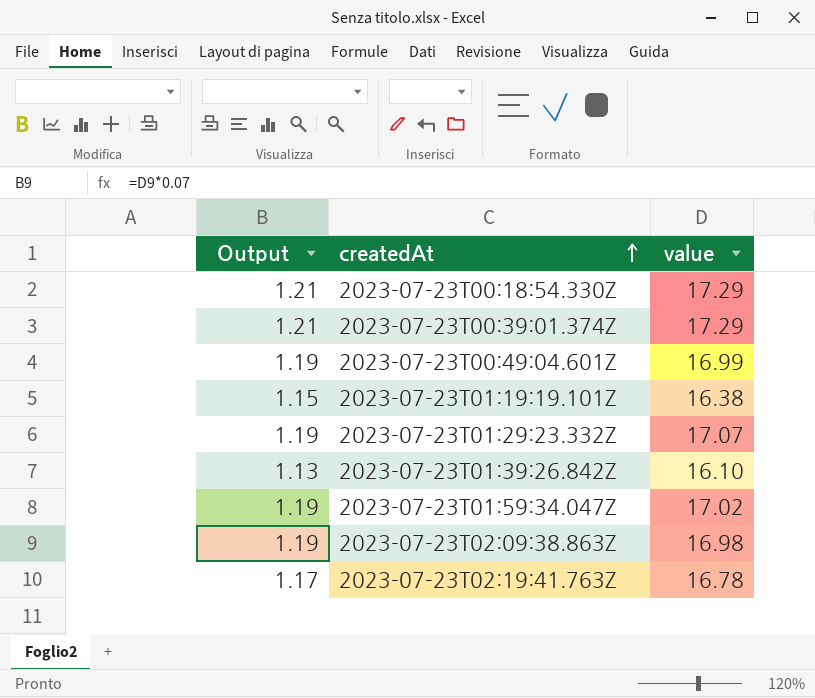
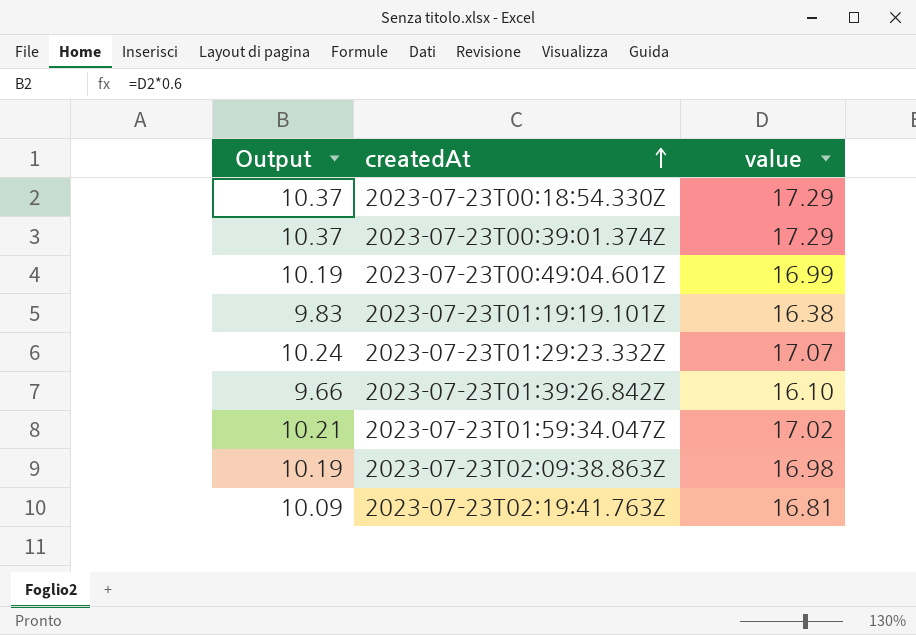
column Output | formula: [value] * 0.07 -> [value] * 0.6
2023-07-23T02:19:41.763Z | value: 16.78 -> 16.81

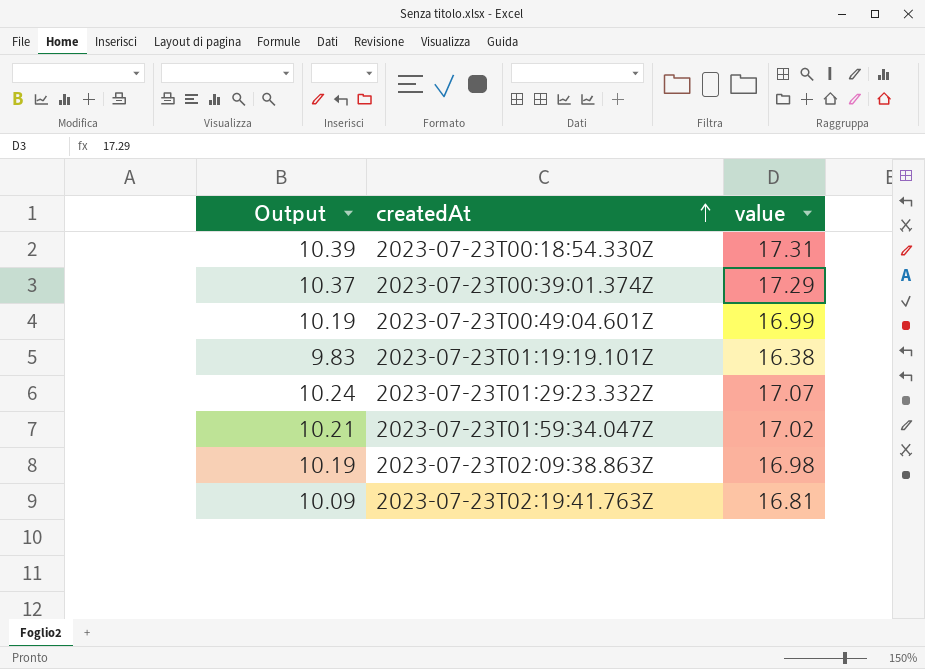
row 2023-07-23T01:39:26.842Z: 9.66 | 16.10 -> none
2023-07-23T00:18:54.330Z | Output: 10.37 -> 10.39
2023-07-23T00:18:54.330Z | value: 17.29 -> 17.31

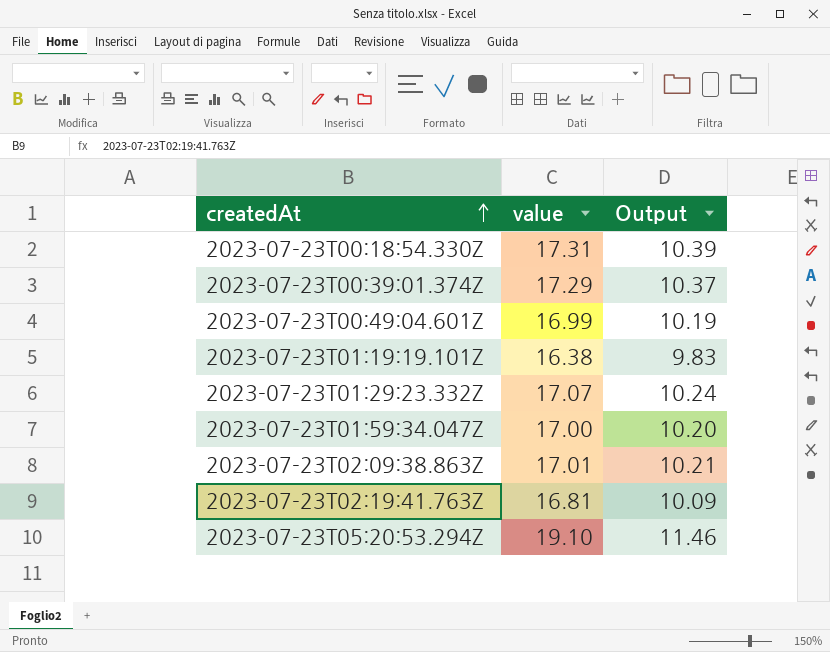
column Output | position: 1 -> 3
2023-07-23T01:59:34.047Z | value: 17.02 -> 17.00
2023-07-23T01:59:34.047Z | Output: 10.21 -> 10.20
2023-07-23T02:09:38.863Z | value: 16.98 -> 17.01
2023-07-23T02:09:38.863Z | Output: 10.19 -> 10.21
row 2023-07-23T05:20:53.294Z: none -> 19.10 | 11.46

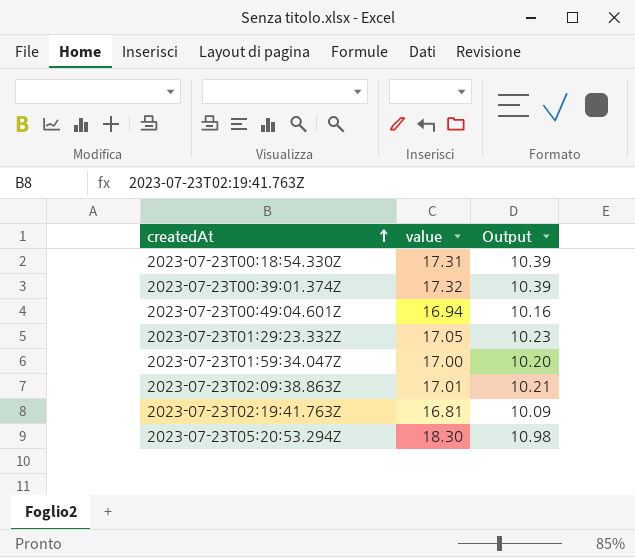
row 2023-07-23T01:19:19.101Z: 16.38 | 9.83 -> none
2023-07-23T00:39:01.374Z | value: 17.29 -> 17.32
2023-07-23T00:39:01.374Z | Output: 10.37 -> 10.39
2023-07-23T00:49:04.601Z | value: 16.99 -> 16.94
2023-07-23T00:49:04.601Z | Output: 10.19 -> 10.16
2023-07-23T01:29:23.332Z | value: 17.07 -> 17.05
2023-07-23T01:29:23.332Z | Output: 10.24 -> 10.23
2023-07-23T05:20:53.294Z | value: 19.10 -> 18.30
2023-07-23T05:20:53.294Z | Output: 11.46 -> 10.98

